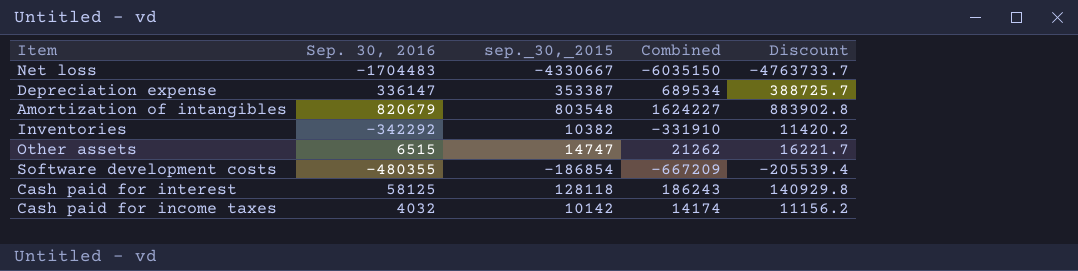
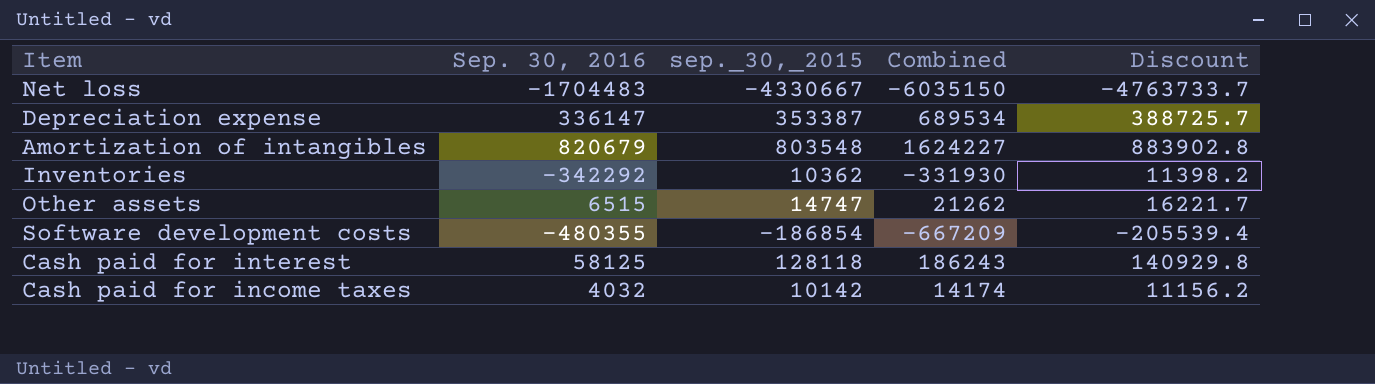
Inventories | sep._30,_2015: 10382 -> 10362
Inventories | Combined: -331910 -> -331930
Inventories | Discount: 11420.2 -> 11398.2

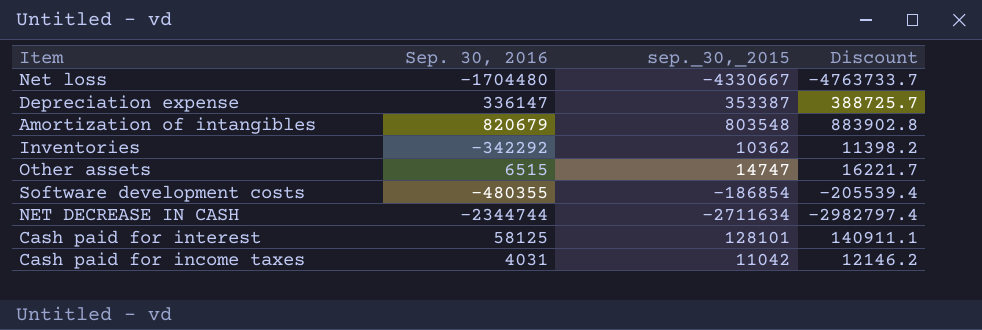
column Combined | formula: [Sep. 30, 2016] + [sep._30,_2015] -> none
Net loss | Sep. 30, 2016: -1704483 -> -1704480
row NET DECREASE IN CASH: none -> -2344744 | -2711634 | -2982797.4
Cash paid for interest | sep._30,_2015: 128118 -> 128101
Cash paid for interest | Discount: 140929.8 -> 140911.1
Cash paid for income taxes | Sep. 30, 2016: 4032 -> 4031
Cash paid for income taxes | sep._30,_2015: 10142 -> 11042
Cash paid for income taxes | Discount: 11156.2 -> 12146.2

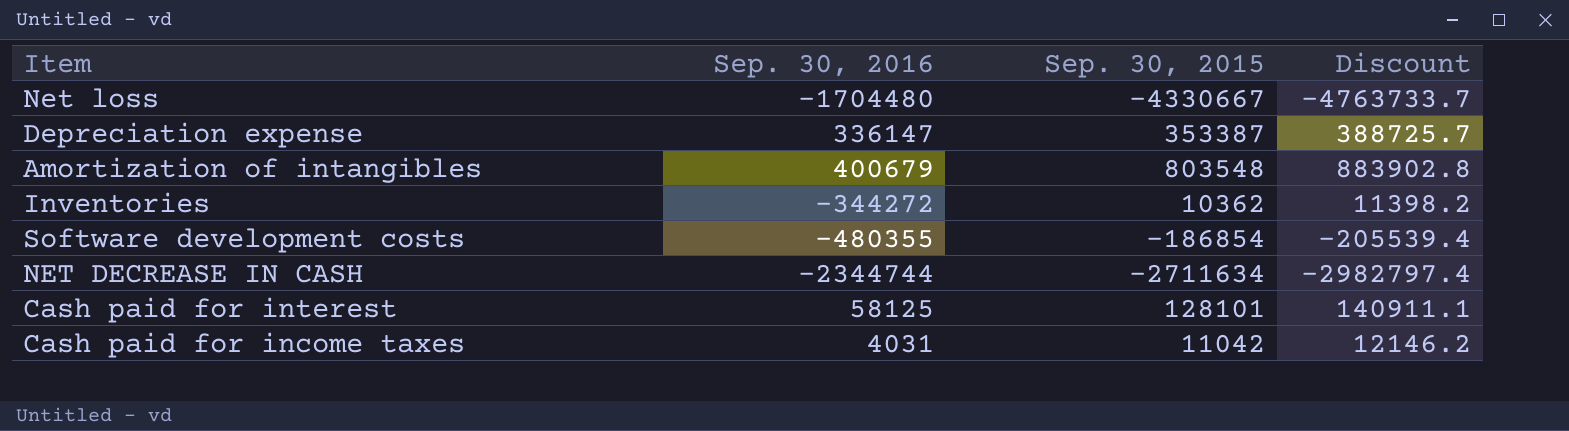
column name: sep._30,_2015 -> Sep. 30, 2015
row Other assets: 6515 | 14747 | 16221.7 -> none
Amortization of intangibles | Sep. 30, 2016: 820679 -> 400679
Inventories | Sep. 30, 2016: -342292 -> -344272

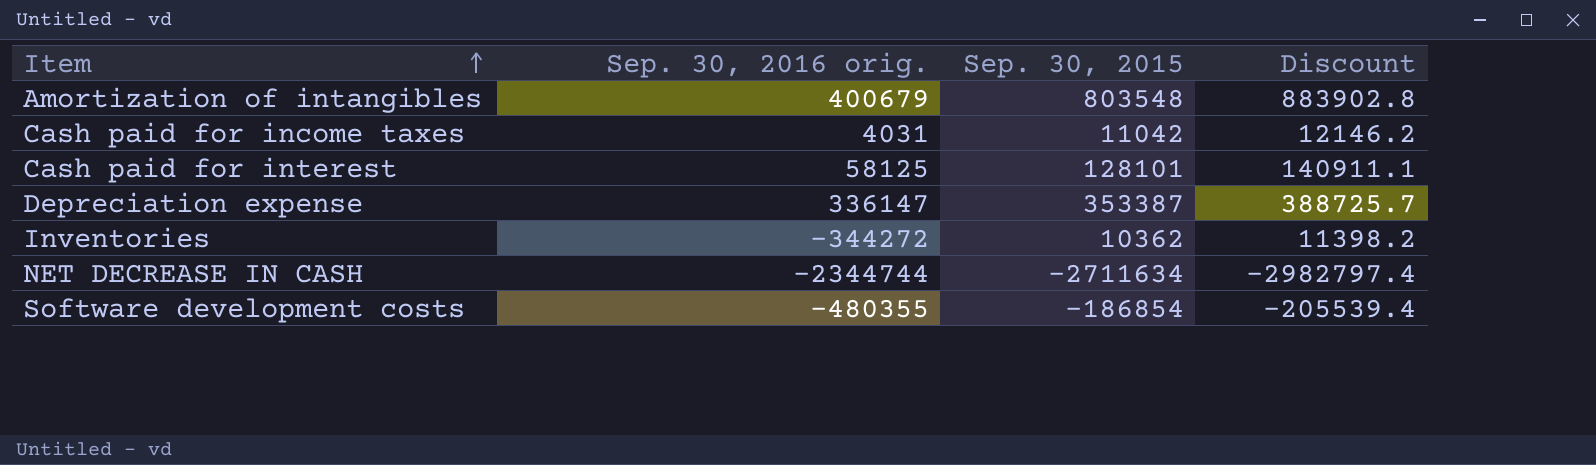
row order: none -> Item ascending
column name: Sep. 30, 2016 -> Sep. 30, 2016 orig.
row Net loss: -1704480 | -4330667 | -4763733.7 -> none

